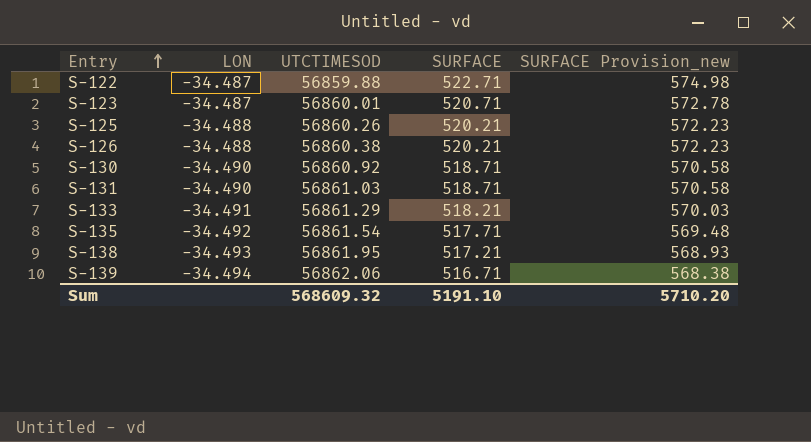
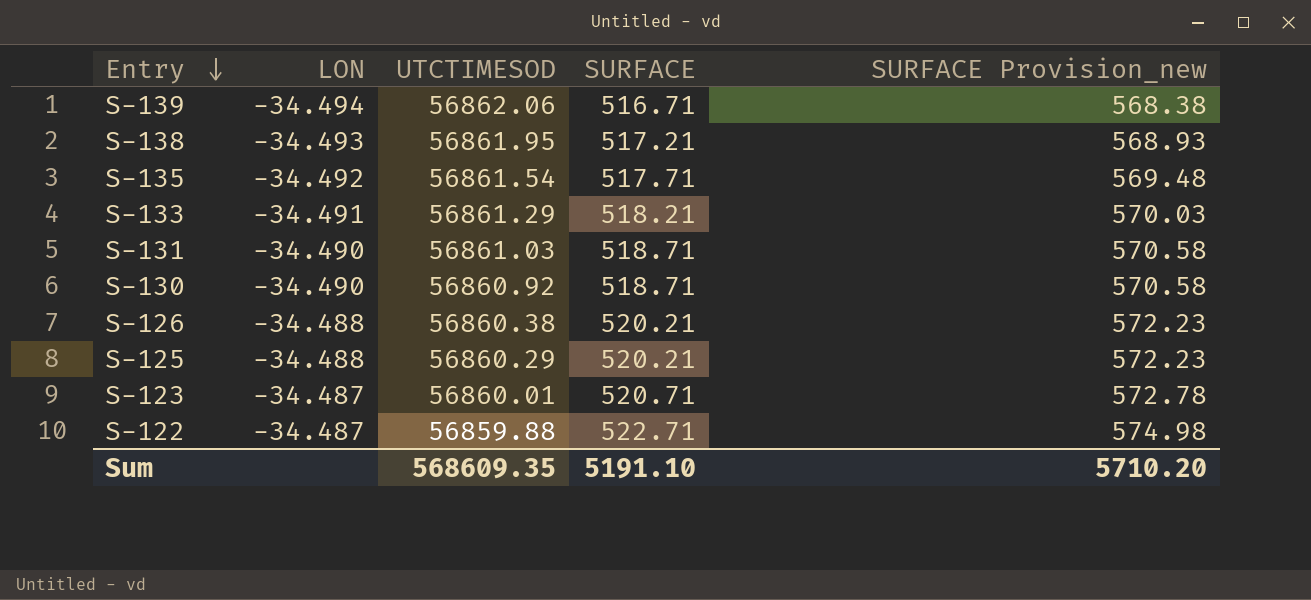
row order: Entry ascending -> Entry descending
S-125 | UTCTIMESOD: 56860.26 -> 56860.29
Sum | UTCTIMESOD: 568609.32 -> 568609.35

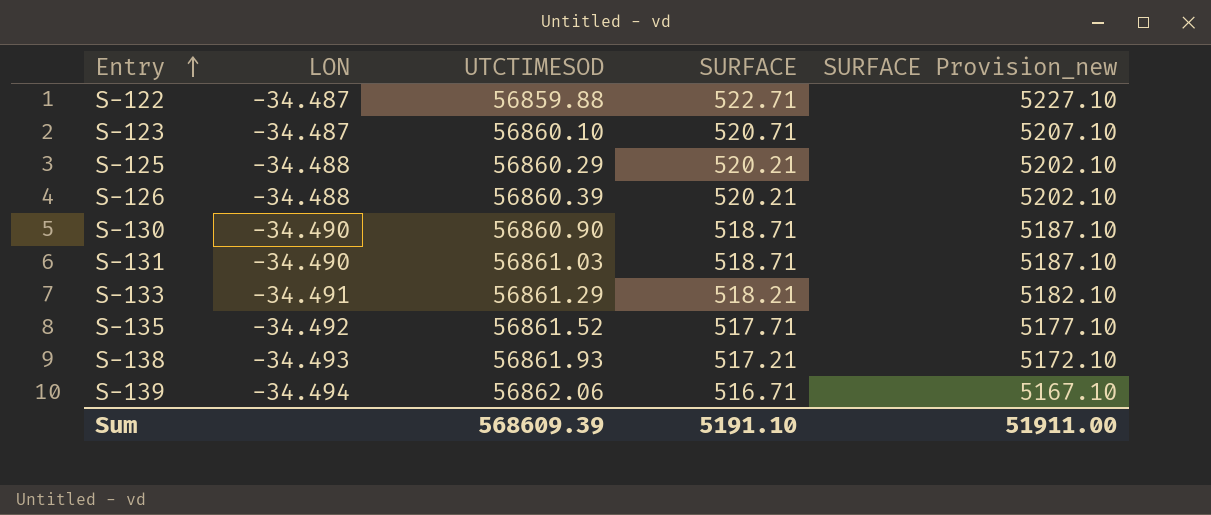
row order: Entry descending -> Entry ascending
column SURFACE Provision_new | formula: [SURFACE] * 1.1 -> [SURFACE] * 10
S-123 | UTCTIMESOD: 56860.01 -> 56860.10
S-126 | UTCTIMESOD: 56860.38 -> 56860.39
S-130 | UTCTIMESOD: 56860.92 -> 56860.90
S-135 | UTCTIMESOD: 56861.54 -> 56861.52
S-138 | UTCTIMESOD: 56861.95 -> 56861.93
Sum | UTCTIMESOD: 568609.35 -> 568609.39
Sum | SURFACE Provision_new: 5710.20 -> 51911.00

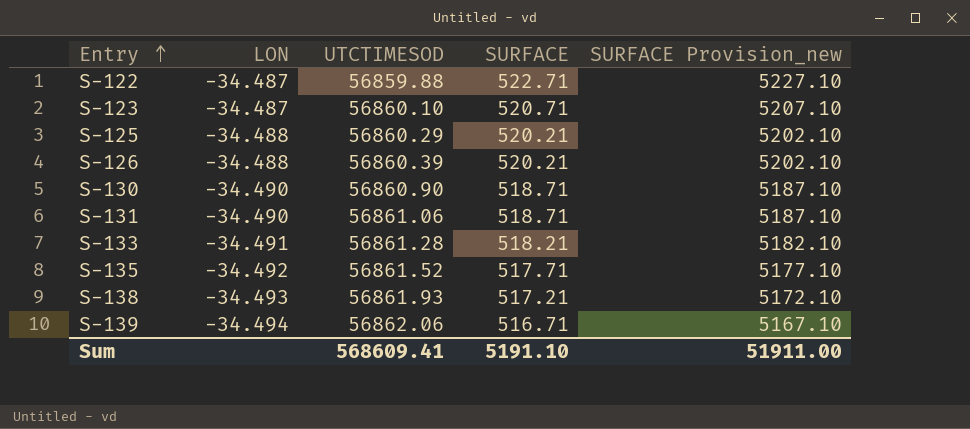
S-131 | UTCTIMESOD: 56861.03 -> 56861.06
S-133 | UTCTIMESOD: 56861.29 -> 56861.28
Sum | UTCTIMESOD: 568609.39 -> 568609.41

